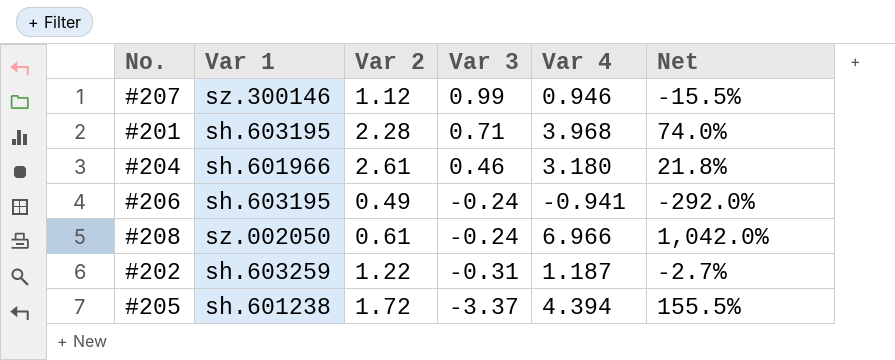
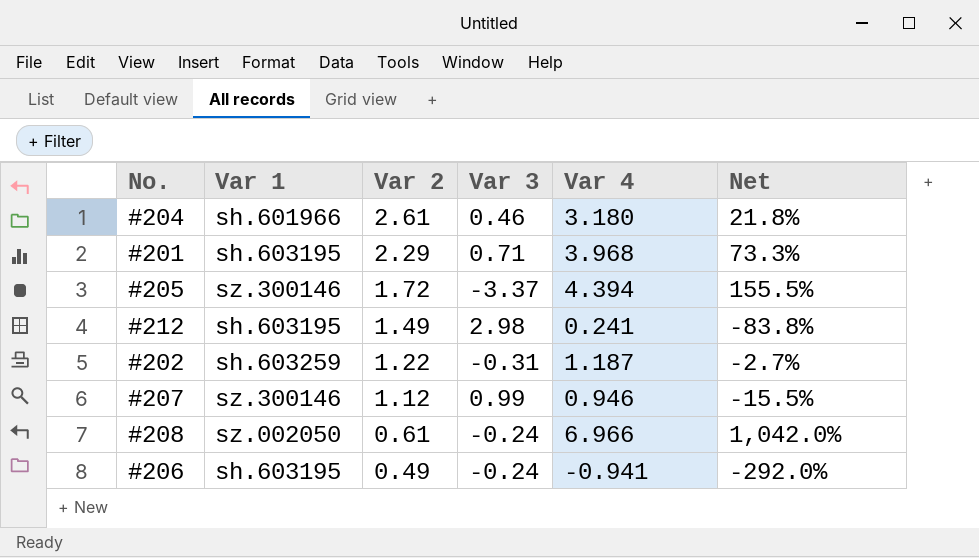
row order: Var 3 descending -> Var 2 descending
#201 | Var 2: 2.28 -> 2.29
#201 | Net: 74.0% -> 73.3%
#205 | Var 1: sh.601238 -> sz.300146
row #212: none -> sh.603195 | 1.49 | 2.98 | 0.241 | -83.8%

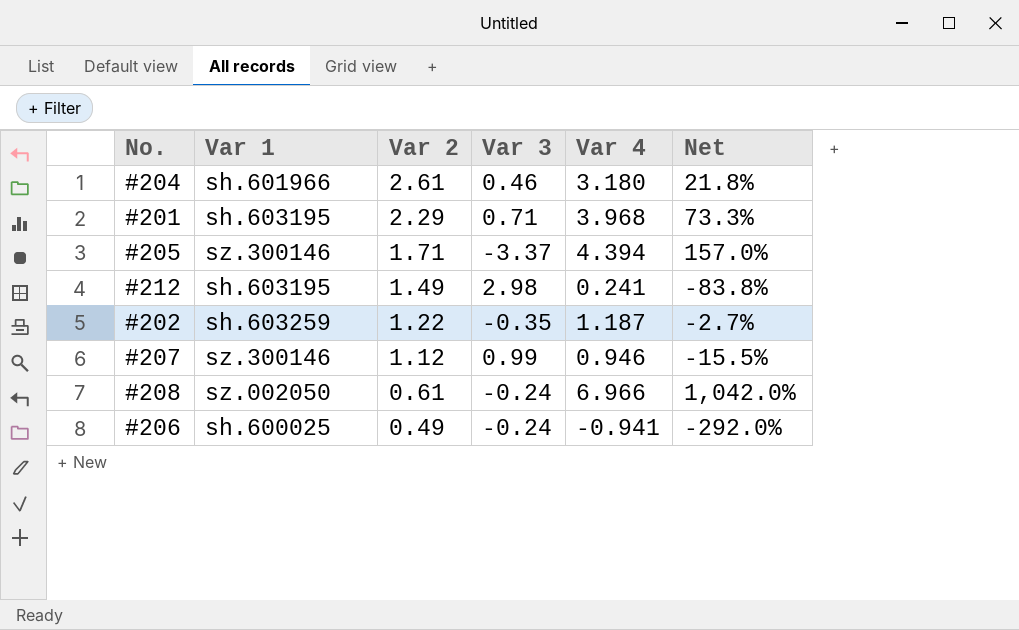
#205 | Var 2: 1.72 -> 1.71
#205 | Net: 155.5% -> 157.0%
#202 | Var 3: -0.31 -> -0.35
#206 | Var 1: sh.603195 -> sh.600025

